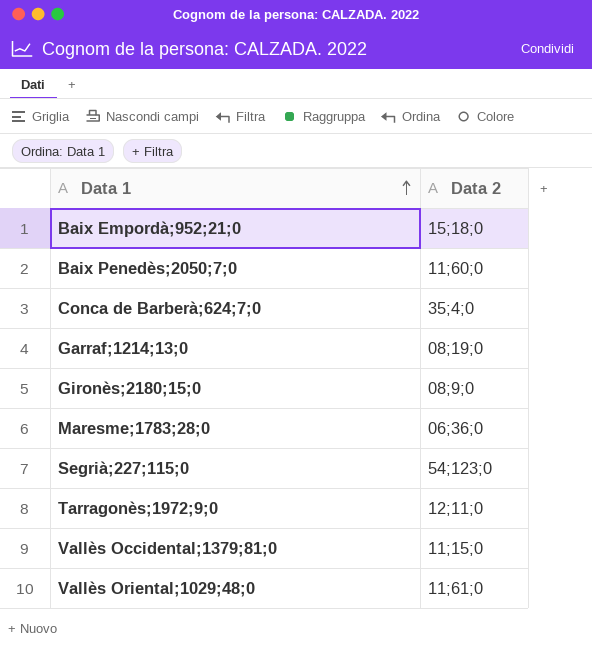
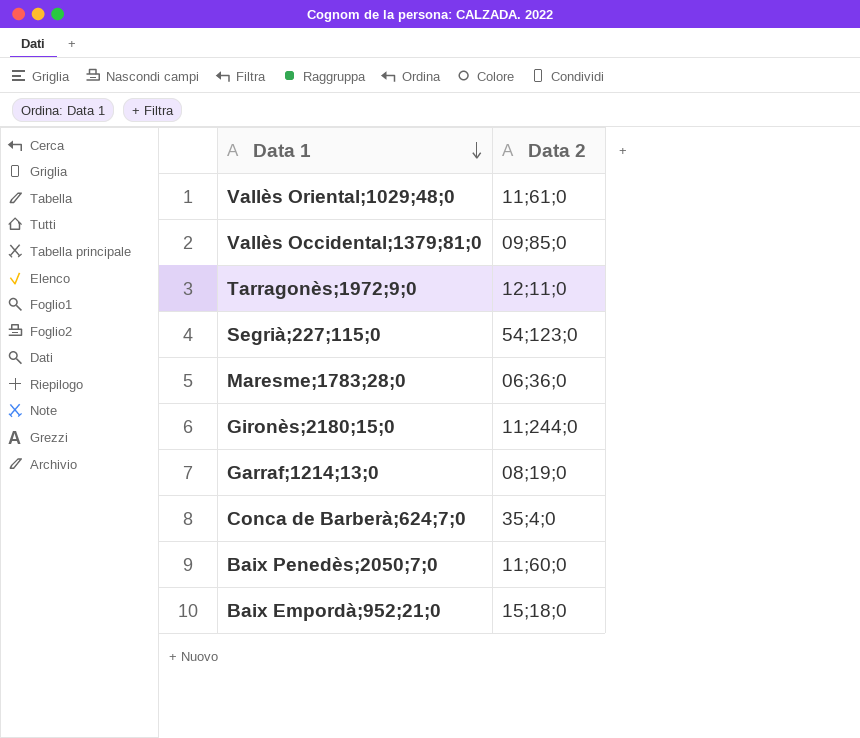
row order: Data 1 ascending -> Data 1 descending
Vallès Occidental;1379;81;0 | Data 2: 11;15;0 -> 09;85;0
Gironès;2180;15;0 | Data 2: 08;9;0 -> 11;244;0

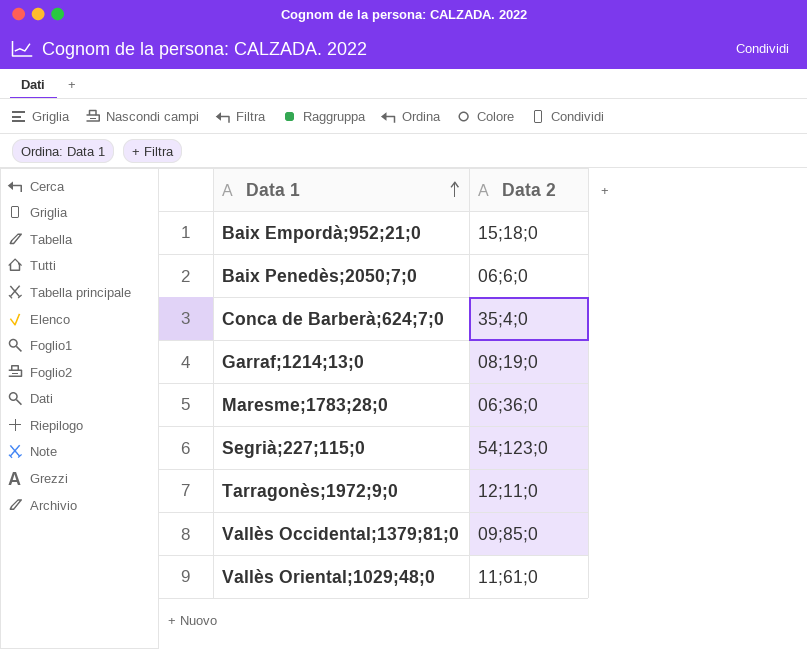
row order: Data 1 descending -> Data 1 ascending
row Gironès;2180;15;0: 11;244;0 -> none
Baix Penedès;2050;7;0 | Data 2: 11;60;0 -> 06;6;0

